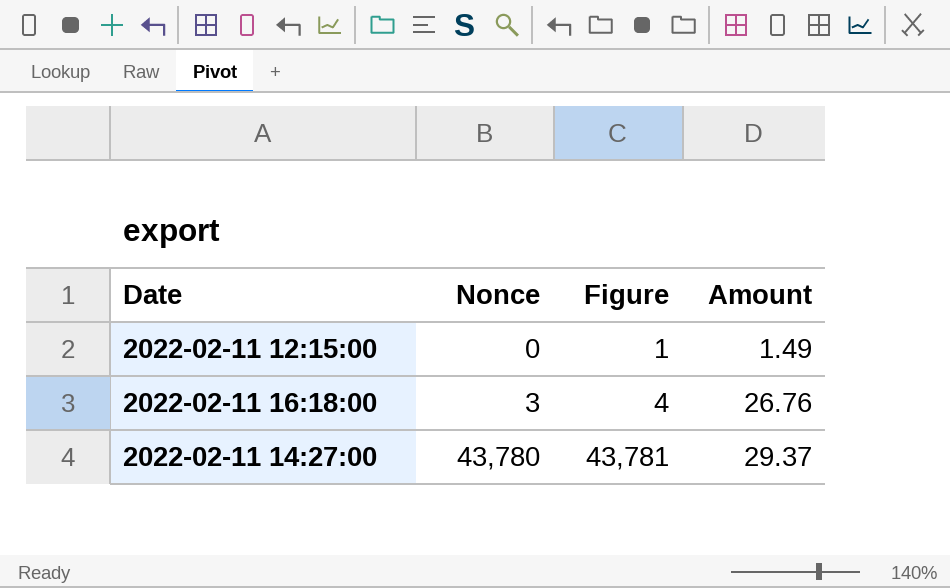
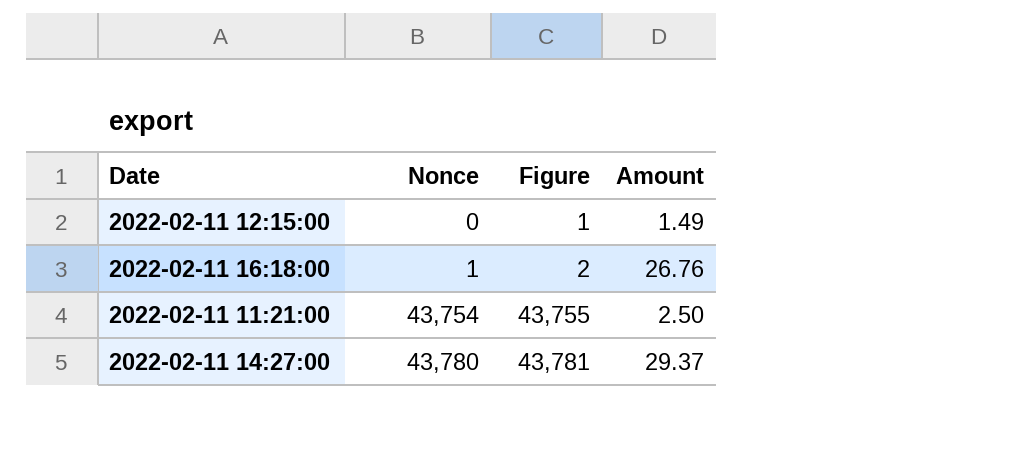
2022-02-11 16:18:00 | Nonce: 3 -> 1
2022-02-11 16:18:00 | Figure: 4 -> 2
row 2022-02-11 11:21:00: none -> 43,754 | 43,755 | 2.50

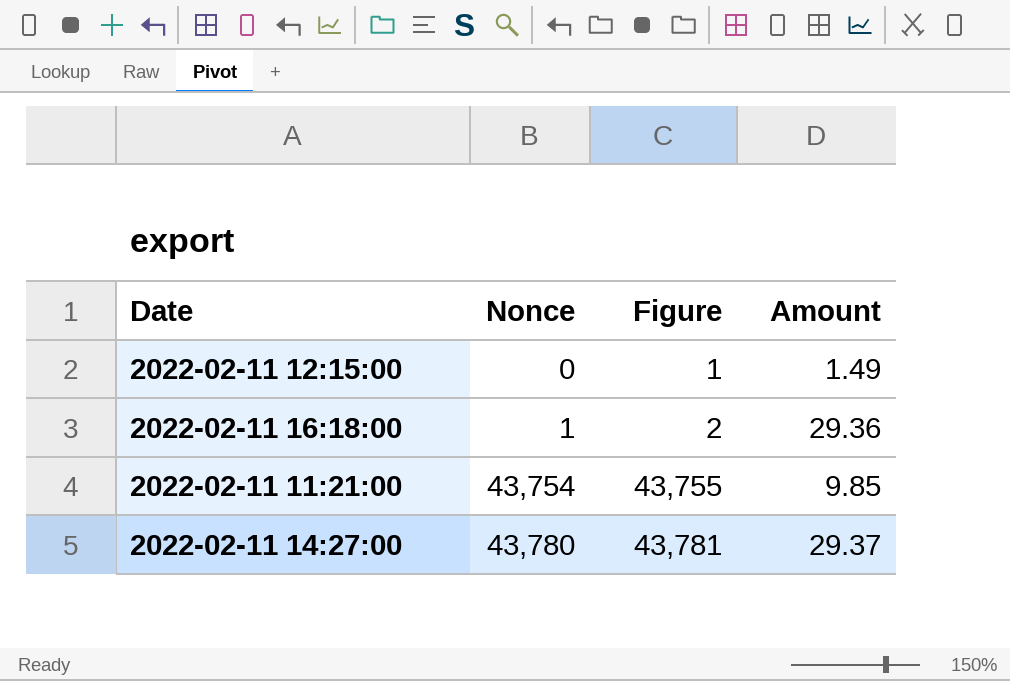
2022-02-11 16:18:00 | Amount: 26.76 -> 29.36
2022-02-11 11:21:00 | Amount: 2.50 -> 9.85

